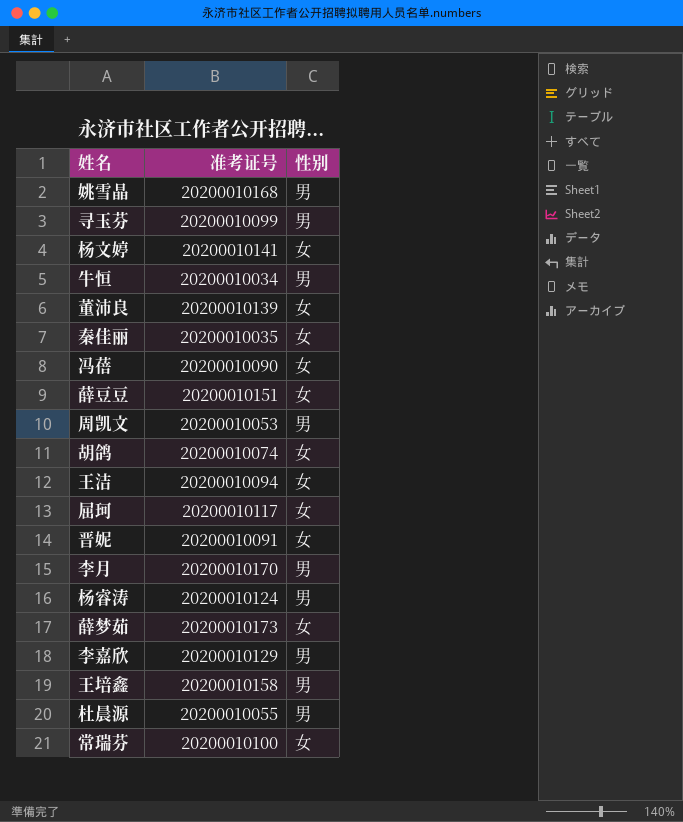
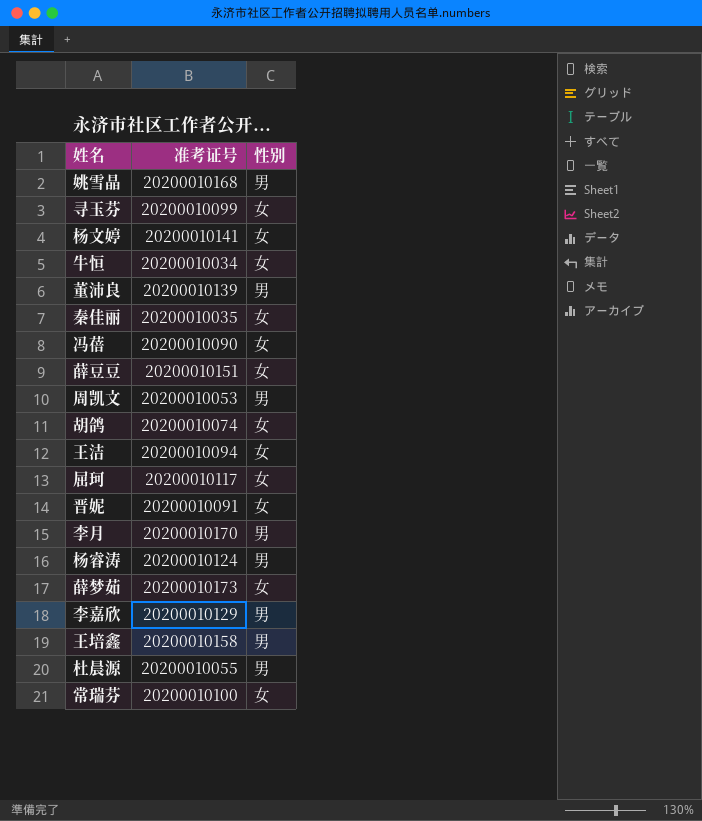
寻玉芬 | 性别: 男 -> 女
牛恒 | 性别: 男 -> 女
董沛良 | 性别: 女 -> 男

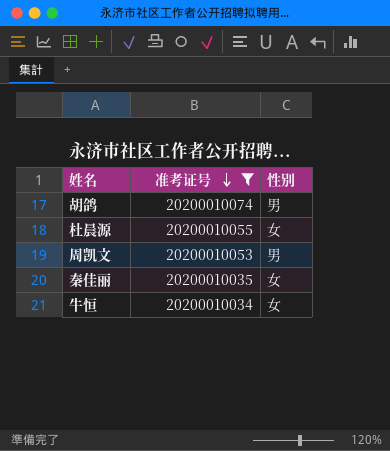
filter: none -> 准考证号 <= 20200010074
row order: none -> 准考证号 descending
胡鸽 | 性别: 女 -> 男
杜晨源 | 性别: 男 -> 女

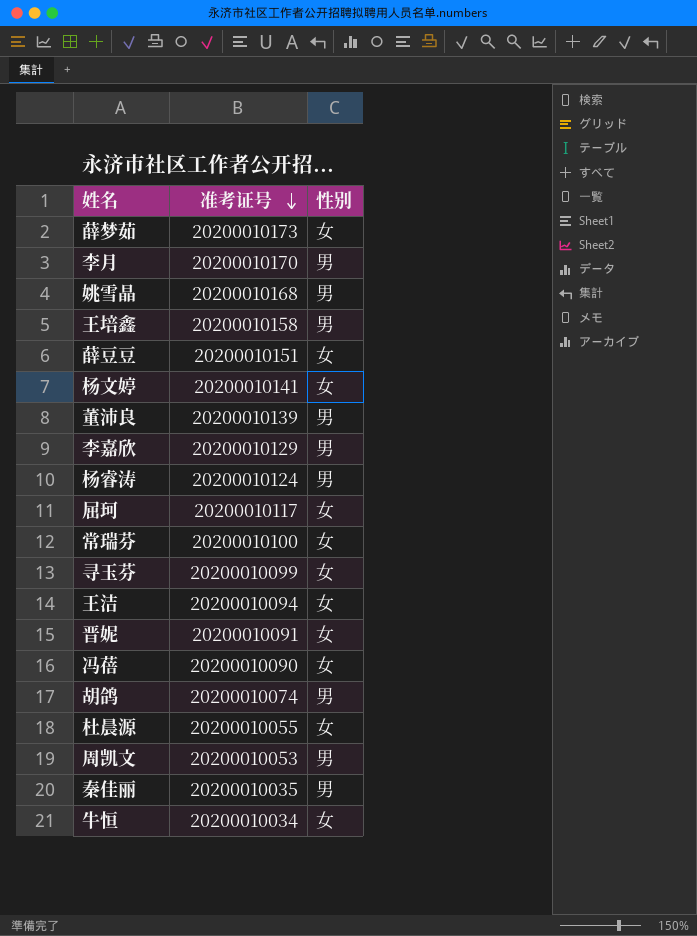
filter: 准考证号 <= 20200010074 -> none
秦佳丽 | 性别: 女 -> 男

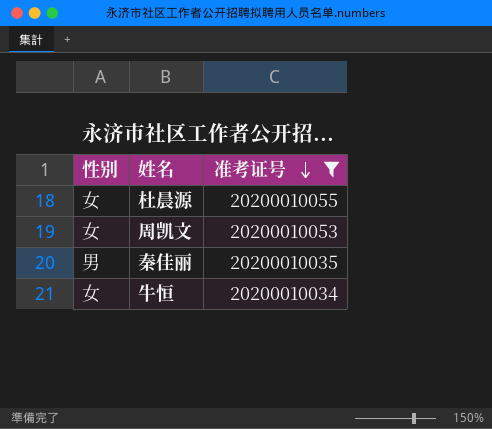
filter: none -> 准考证号 <= 20200010055
column 性别 | position: 3 -> 1
周凯文 | 性别: 男 -> 女

